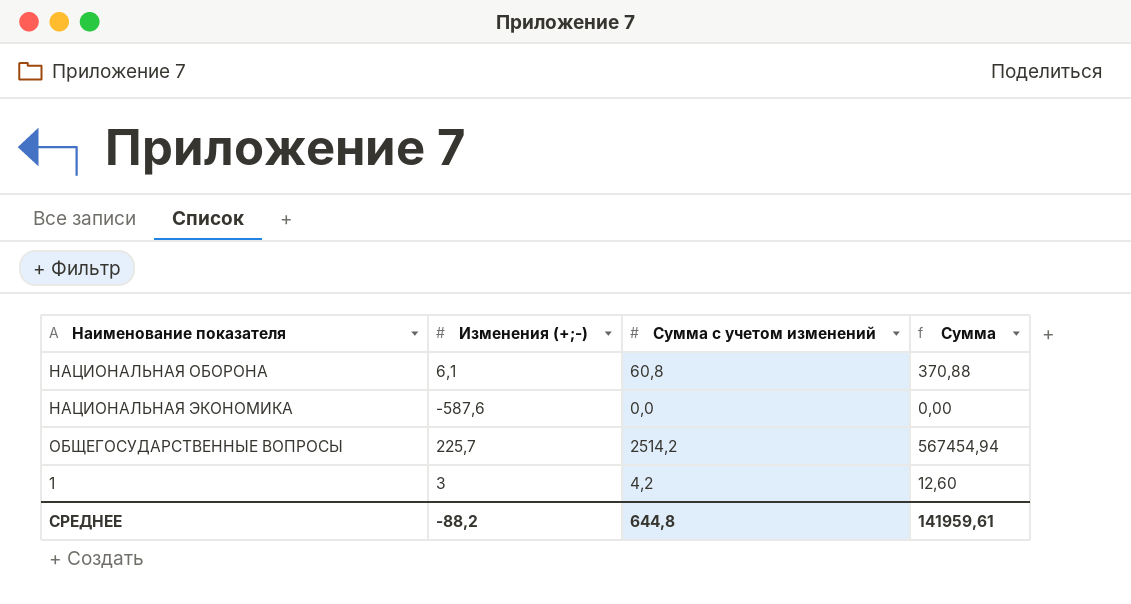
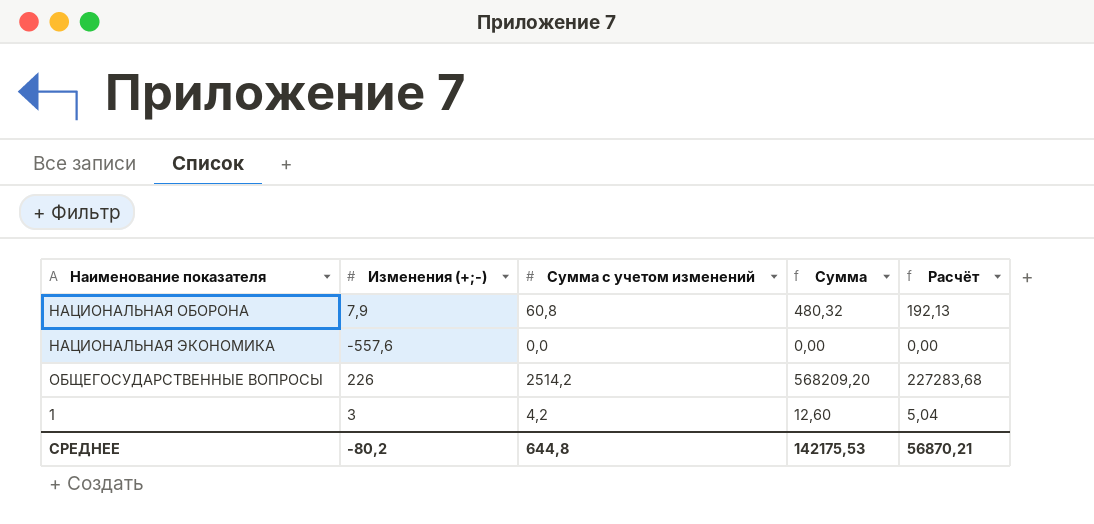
column Расчёт | formula: none -> [Сумма] * 0,4
НАЦИОНАЛЬНАЯ ОБОРОНА | Изменения (+;-): 6,1 -> 7,9
НАЦИОНАЛЬНАЯ ОБОРОНА | Сумма: 370,88 -> 480,32
НАЦИОНАЛЬНАЯ ЭКОНОМИКА | Изменения (+;-): -587,6 -> -557,6
ОБЩЕГОСУДАРСТВЕННЫЕ ВОПРОСЫ | Изменения (+;-): 225,7 -> 226
ОБЩЕГОСУДАРСТВЕННЫЕ ВОПРОСЫ | Сумма: 567454,94 -> 568209,20
СРЕДНЕЕ | Изменения (+;-): -88,2 -> -80,2
СРЕДНЕЕ | Сумма: 141959,61 -> 142175,53

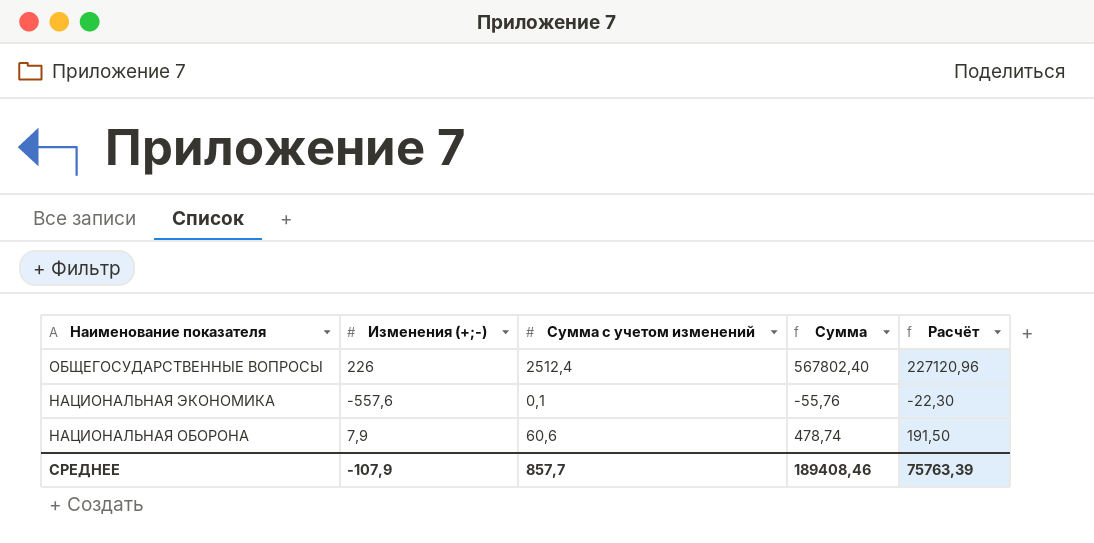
row order: none -> Наименование показателя descending
row 1: 3 | 4,2 | 12,60 | 5,04 -> none
ОБЩЕГОСУДАРСТВЕННЫЕ ВОПРОСЫ | Сумма с учетом изменений: 2514,2 -> 2512,4
ОБЩЕГОСУДАРСТВЕННЫЕ ВОПРОСЫ | Сумма: 568209,20 -> 567802,40
ОБЩЕГОСУДАРСТВЕННЫЕ ВОПРОСЫ | Расчёт: 227283,68 -> 227120,96
НАЦИОНАЛЬНАЯ ЭКОНОМИКА | Сумма с учетом изменений: 0,0 -> 0,1
НАЦИОНАЛЬНАЯ ЭКОНОМИКА | Сумма: 0,00 -> -55,76
НАЦИОНАЛЬНАЯ ЭКОНОМИКА | Расчёт: 0,00 -> -22,30
НАЦИОНАЛЬНАЯ ОБОРОНА | Сумма с учетом изменений: 60,8 -> 60,6
НАЦИОНАЛЬНАЯ ОБОРОНА | Сумма: 480,32 -> 478,74
НАЦИОНАЛЬНАЯ ОБОРОНА | Расчёт: 192,13 -> 191,50
СРЕДНЕЕ | Изменения (+;-): -80,2 -> -107,9
СРЕДНЕЕ | Сумма с учетом изменений: 644,8 -> 857,7
СРЕДНЕЕ | Сумма: 142175,53 -> 189408,46
СРЕДНЕЕ | Расчёт: 56870,21 -> 75763,39

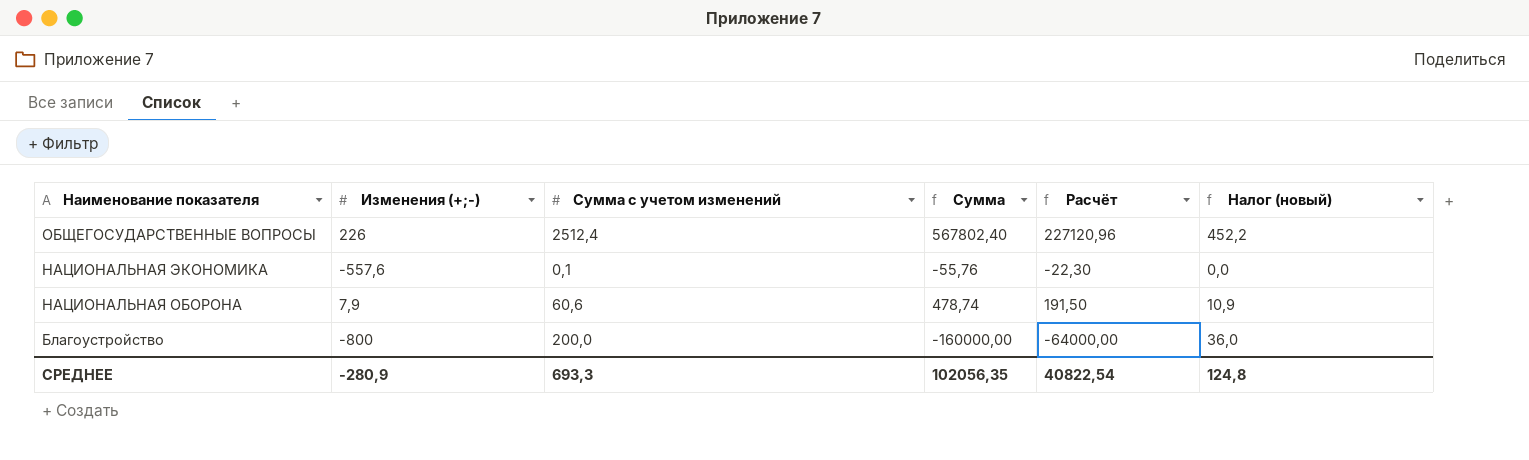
column Налог (новый) | formula: none -> [Сумма с учетом изменений] * 0,18
row Благоустройство: none -> -800 | 200,0 | -160000,00 | -64000,00 | 36,0
СРЕДНЕЕ | Изменения (+;-): -107,9 -> -280,9
СРЕДНЕЕ | Сумма с учетом изменений: 857,7 -> 693,3
СРЕДНЕЕ | Сумма: 189408,46 -> 102056,35
СРЕДНЕЕ | Расчёт: 75763,39 -> 40822,54

